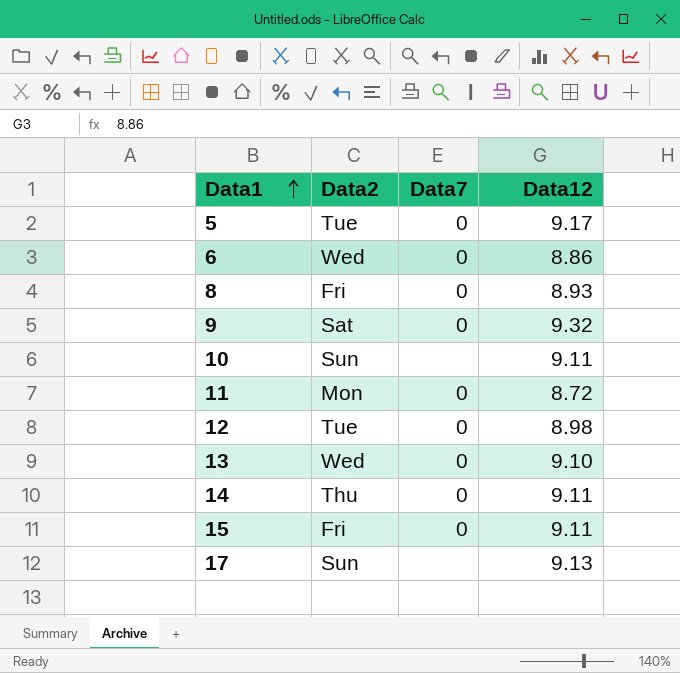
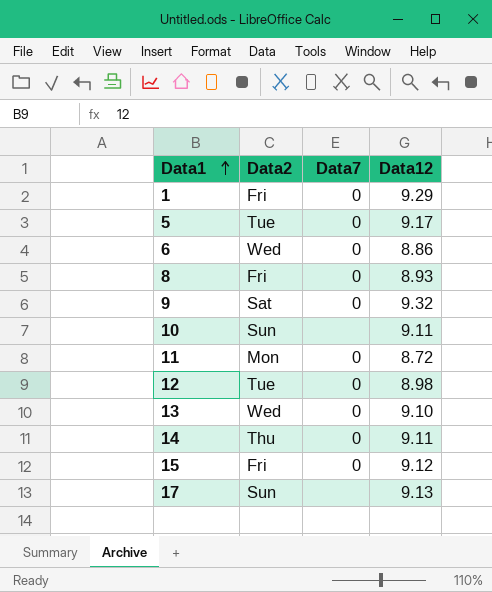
row 1: none -> Fri | 0 | 9.29
15 | Data12: 9.11 -> 9.12

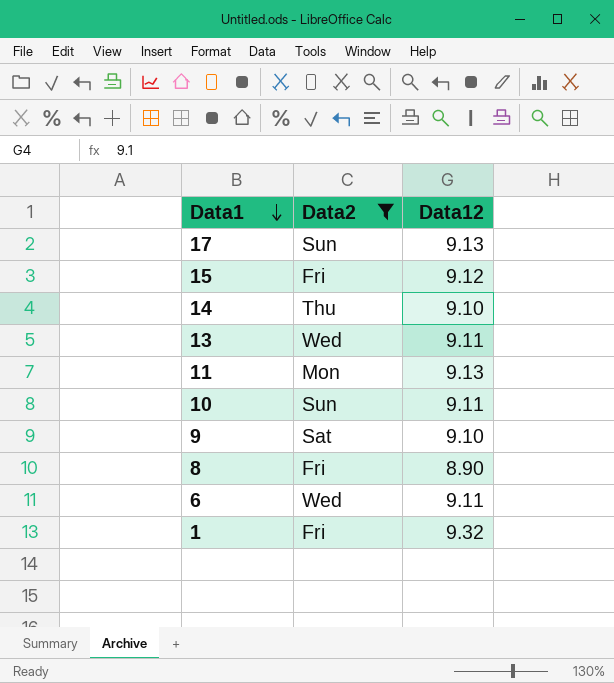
filter: none -> Data2 != Tue
row order: Data1 ascending -> Data1 descending
column Data7 | position: 3 -> none
14 | Data12: 9.11 -> 9.10
13 | Data12: 9.10 -> 9.11
11 | Data12: 8.72 -> 9.13
9 | Data12: 9.32 -> 9.10
8 | Data12: 8.93 -> 8.90
6 | Data12: 8.86 -> 9.11
1 | Data12: 9.29 -> 9.32

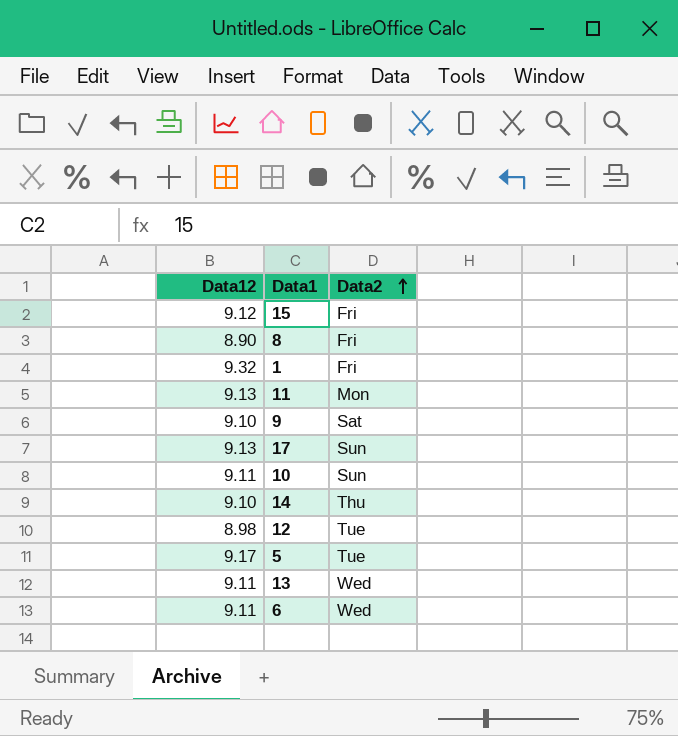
filter: Data2 != Tue -> none
row order: Data1 descending -> Data2 ascending
column Data12 | position: 3 -> 1

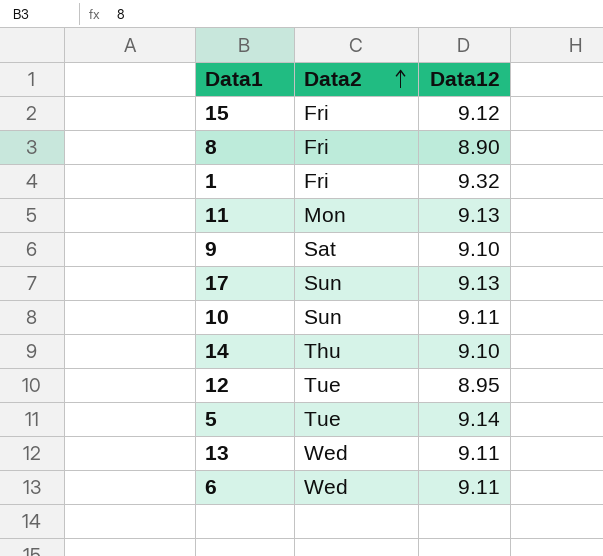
column Data12 | position: 1 -> 3
12 | Data12: 8.98 -> 8.95
5 | Data12: 9.17 -> 9.14

